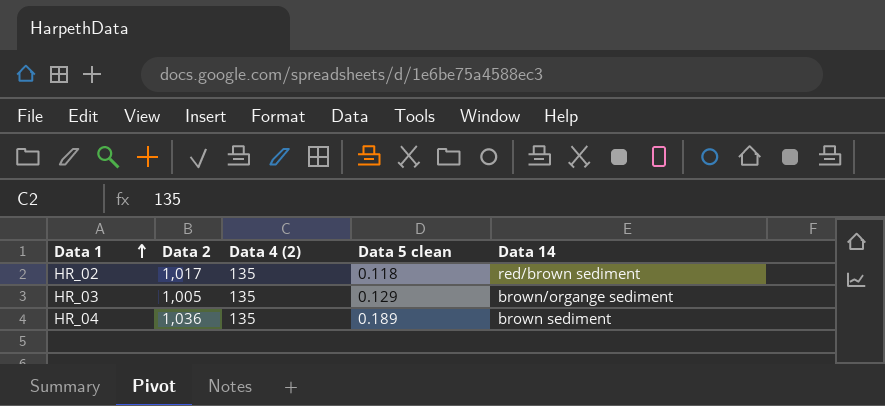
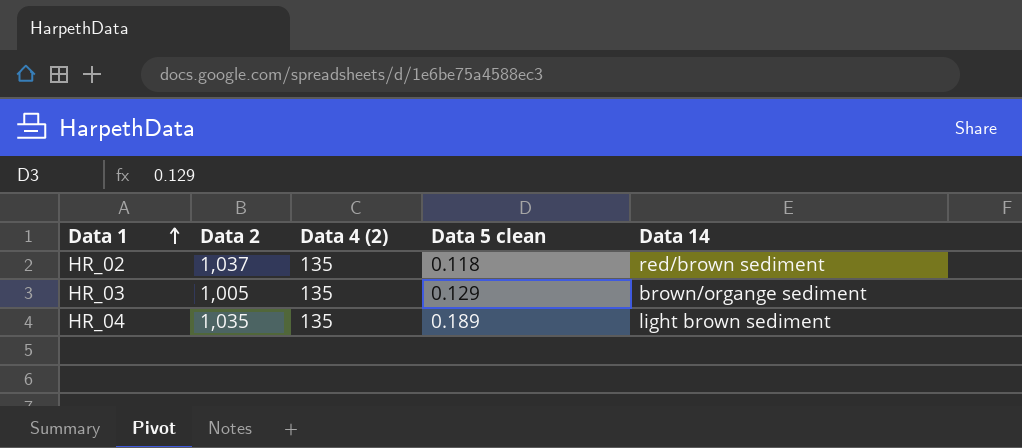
HR_02 | Data 2: 1,017 -> 1,037
HR_04 | Data 2: 1,036 -> 1,035
HR_04 | Data 14: brown sediment -> light brown sediment

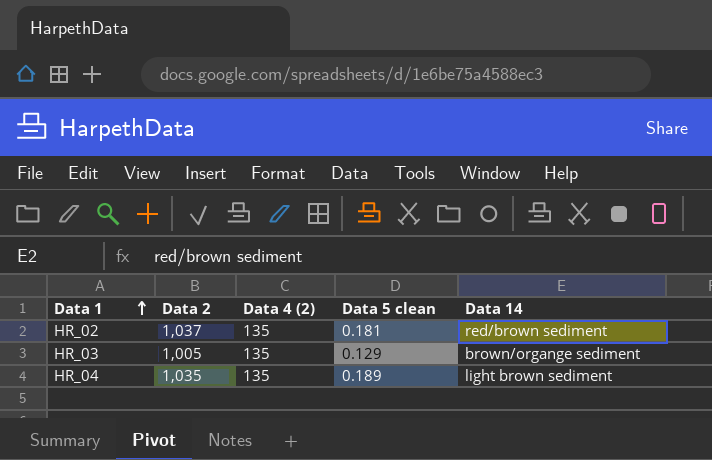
HR_02 | Data 5 clean: 0.118 -> 0.181

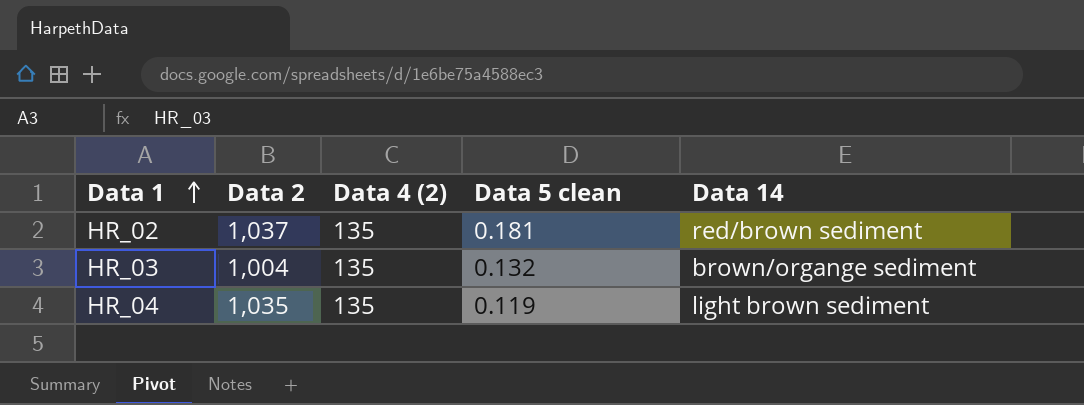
HR_03 | Data 2: 1,005 -> 1,004
HR_03 | Data 5 clean: 0.129 -> 0.132
HR_04 | Data 5 clean: 0.189 -> 0.119

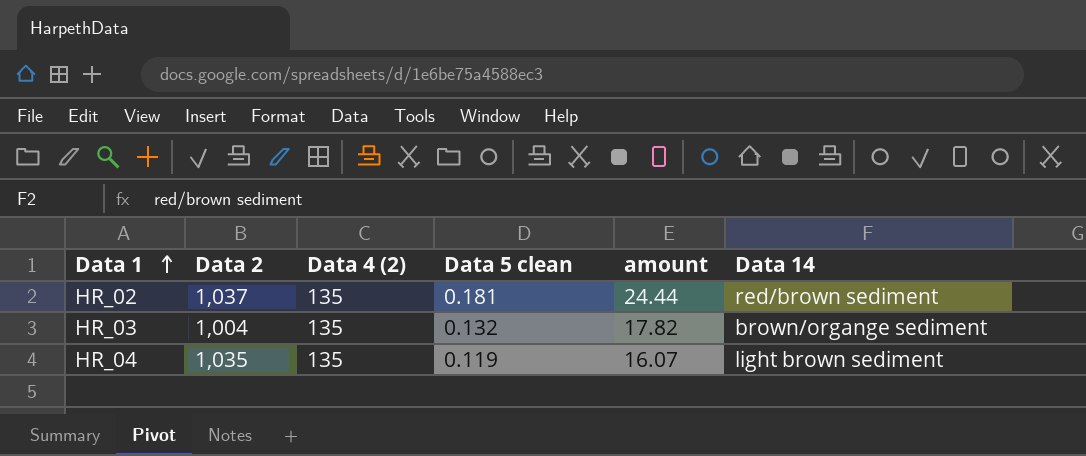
column amount | formula: none -> [Data 4 (2)] * [Data 5 clean]

